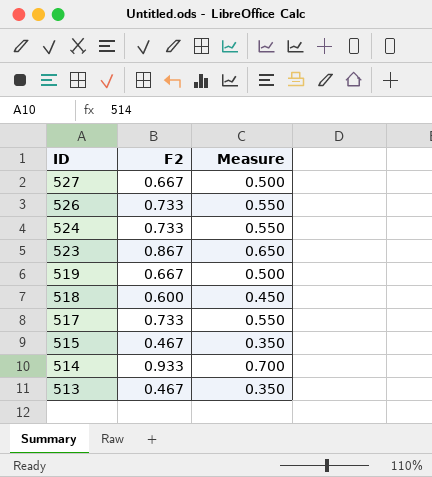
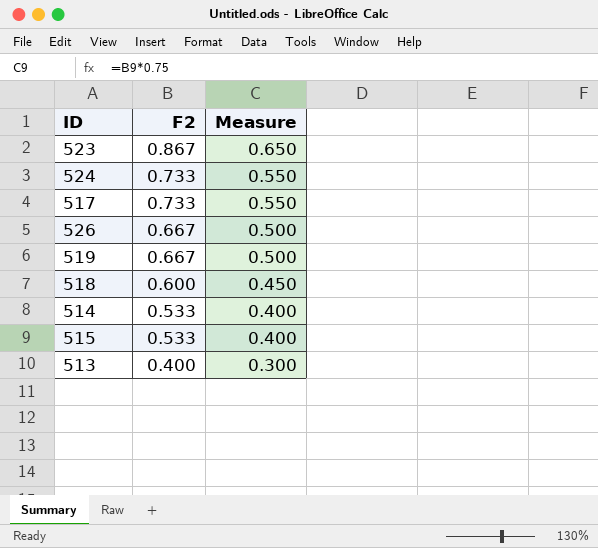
row order: ID descending -> F2 descending
row 527: 0.667 | 0.500 -> none
526 | F2: 0.733 -> 0.667
526 | Measure: 0.550 -> 0.500
514 | F2: 0.933 -> 0.533
514 | Measure: 0.700 -> 0.400
515 | F2: 0.467 -> 0.533
515 | Measure: 0.350 -> 0.400
513 | F2: 0.467 -> 0.400
513 | Measure: 0.350 -> 0.300

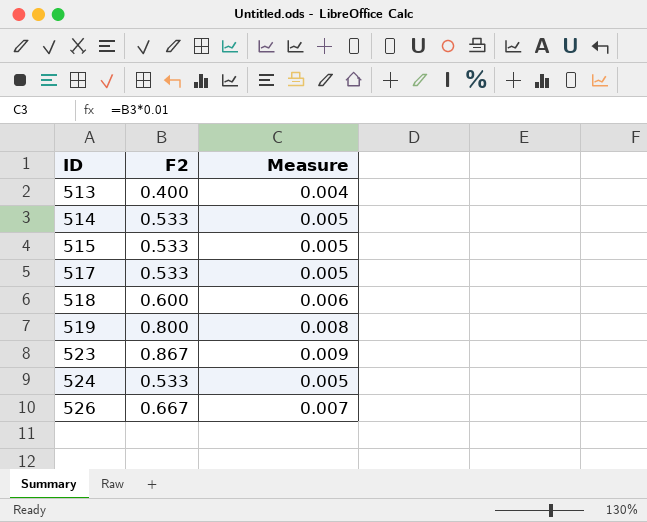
row order: F2 descending -> ID ascending
column Measure | formula: [F2] * 0.75 -> [F2] * 0.01
517 | F2: 0.733 -> 0.533
519 | F2: 0.667 -> 0.800
524 | F2: 0.733 -> 0.533

